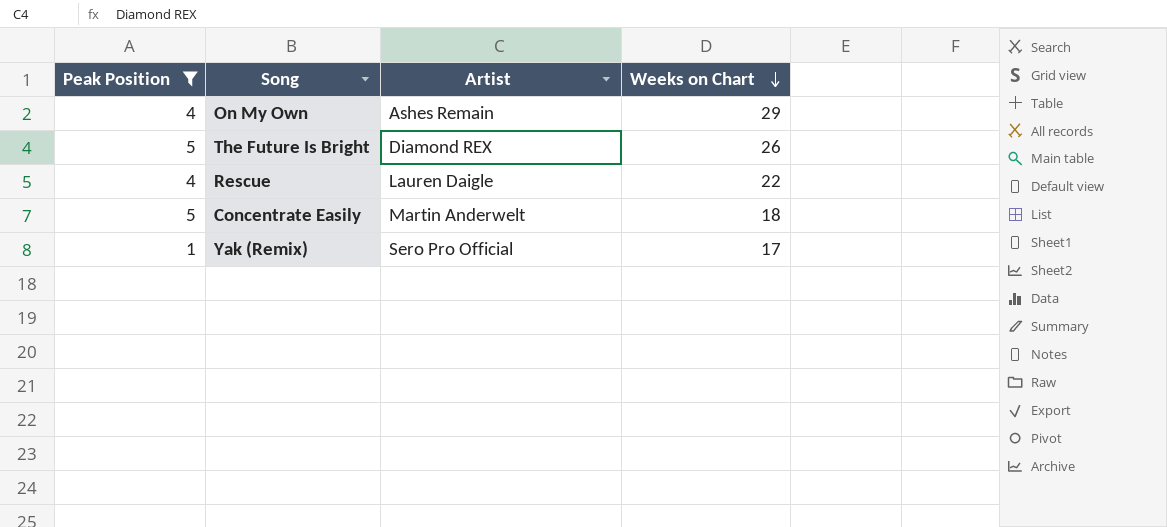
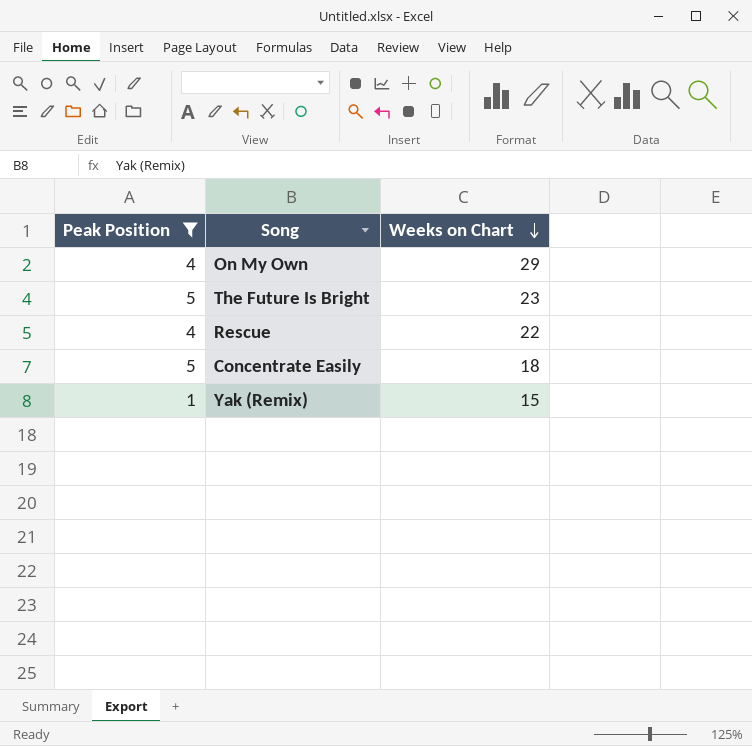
column Artist | position: 3 -> none
The Future Is Bright | Weeks on Chart: 26 -> 23
Yak (Remix) | Weeks on Chart: 17 -> 15

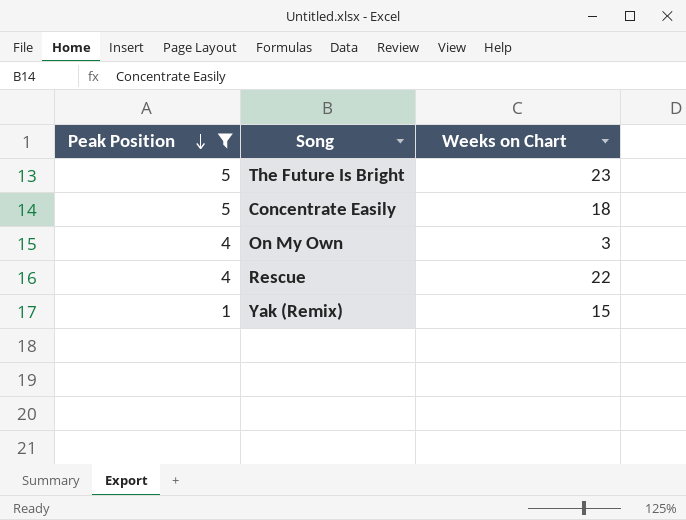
row order: Weeks on Chart descending -> Peak Position descending
On My Own | Weeks on Chart: 29 -> 3

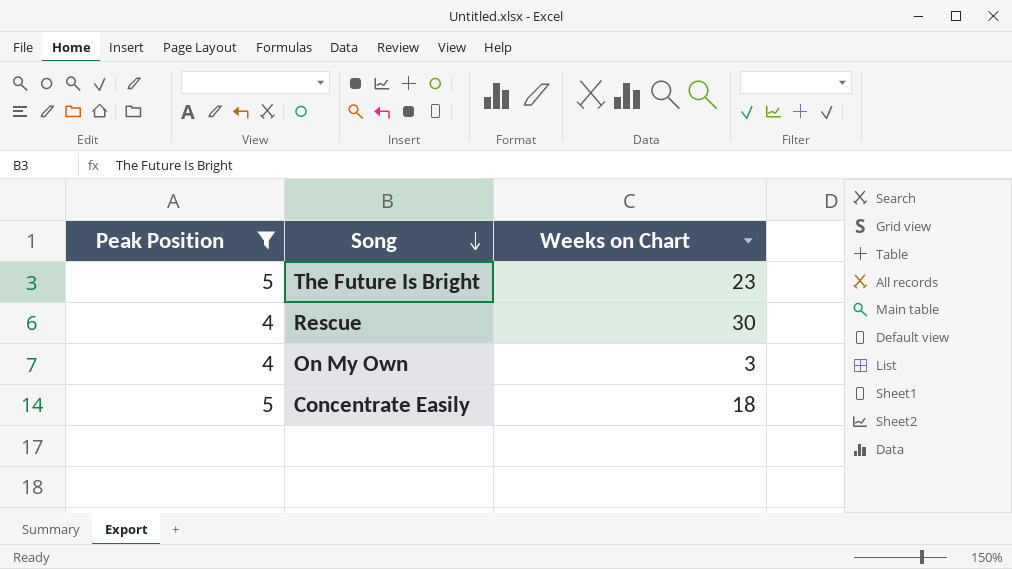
row order: Peak Position descending -> Song descending
row Yak (Remix): 1 | 15 -> none
Rescue | Weeks on Chart: 22 -> 30

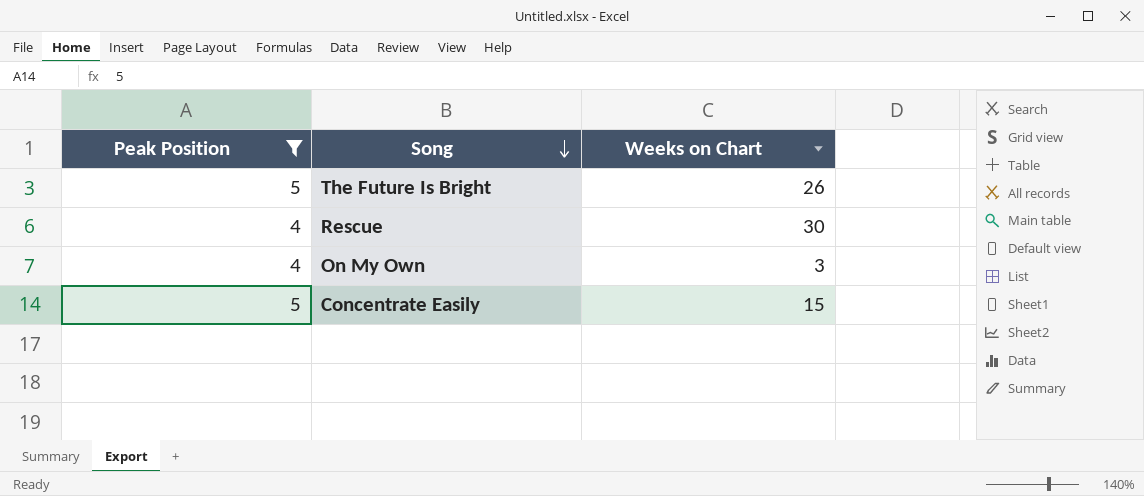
The Future Is Bright | Weeks on Chart: 23 -> 26
Concentrate Easily | Weeks on Chart: 18 -> 15

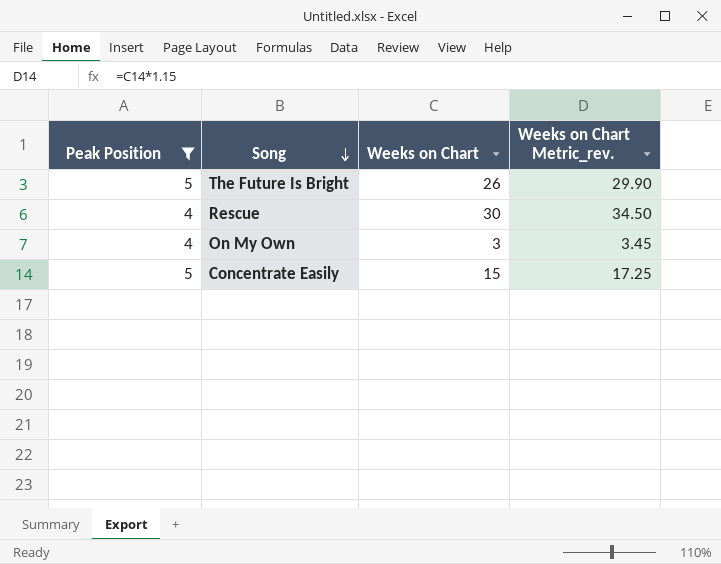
column Weeks on Chart Metric_rev. | formula: none -> [Weeks on Chart] * 1.15

